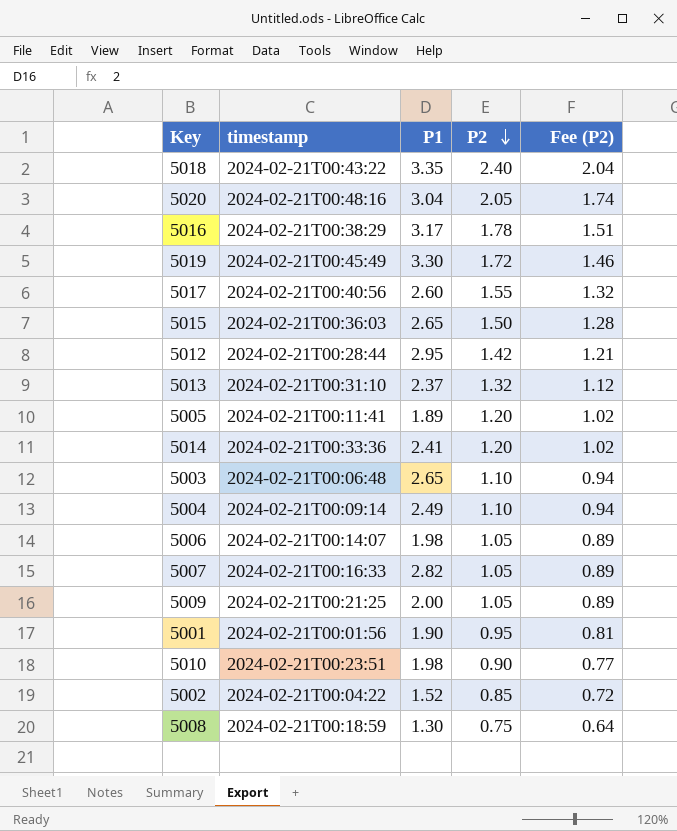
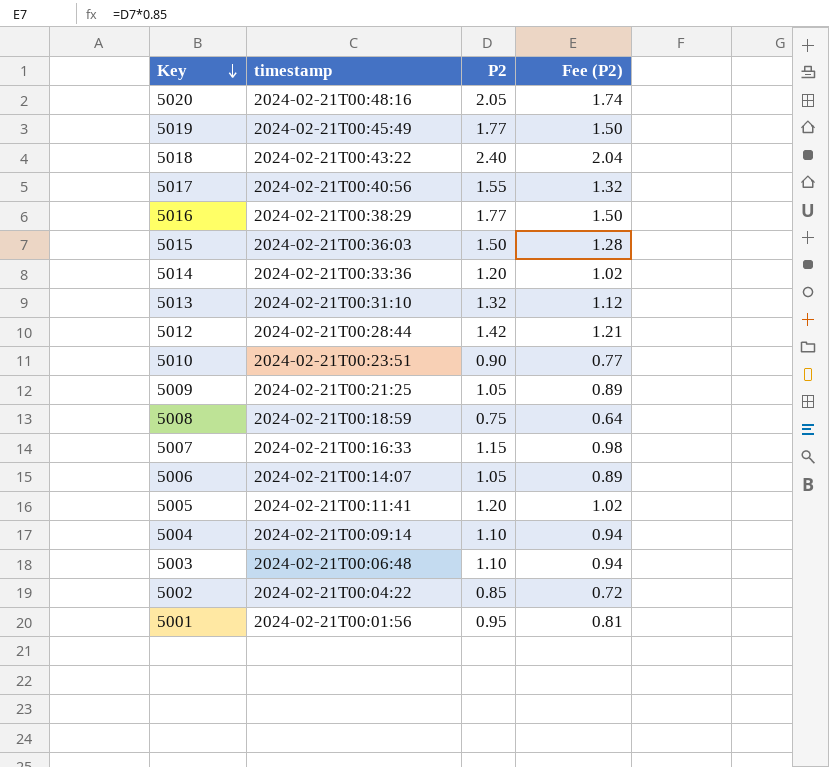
row order: P2 descending -> Key descending
column P1 | position: 3 -> none
5019 | P2: 1.72 -> 1.77
5019 | Fee (P2): 1.46 -> 1.50
5016 | P2: 1.78 -> 1.77
5016 | Fee (P2): 1.51 -> 1.50
5007 | P2: 1.05 -> 1.15
5007 | Fee (P2): 0.89 -> 0.98

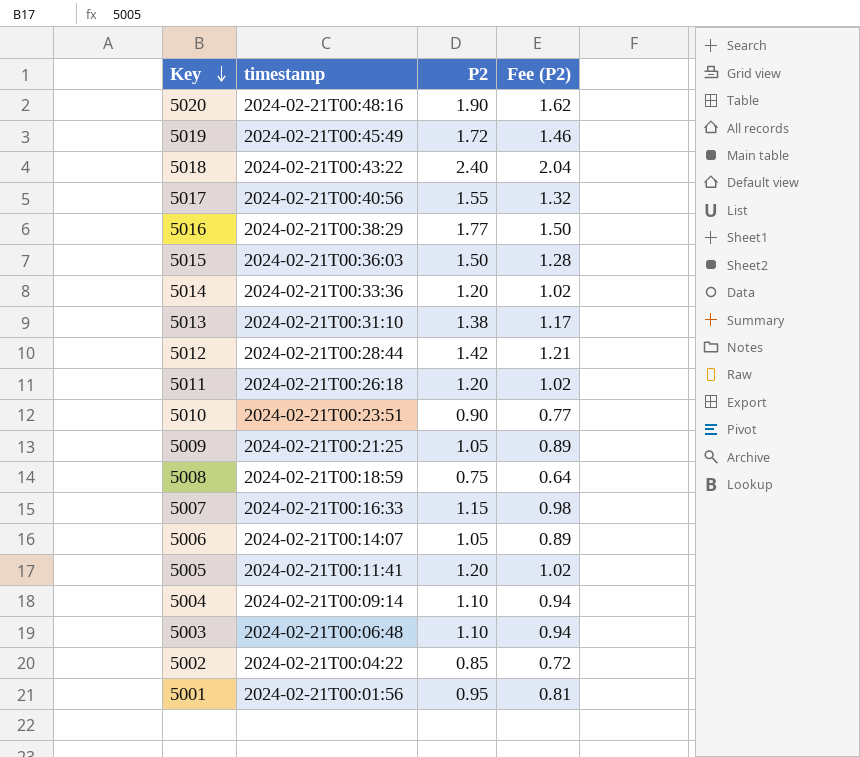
5020 | P2: 2.05 -> 1.90
5020 | Fee (P2): 1.74 -> 1.62
5019 | P2: 1.77 -> 1.72
5019 | Fee (P2): 1.50 -> 1.46
5013 | P2: 1.32 -> 1.38
5013 | Fee (P2): 1.12 -> 1.17
row 5011: none -> 2024-02-21T00:26:18 | 1.20 | 1.02

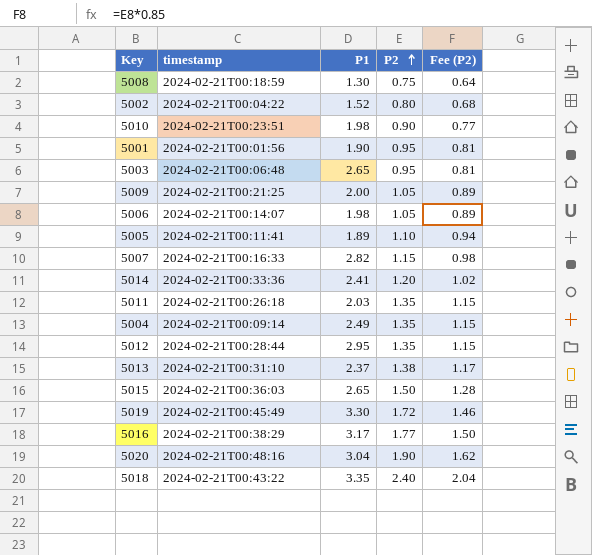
row order: Key descending -> P2 ascending
column P1 | position: none -> 3
row 5017: 2024-02-21T00:40:56 | 1.55 | 1.32 -> none
5002 | P2: 0.85 -> 0.80
5002 | Fee (P2): 0.72 -> 0.68
5003 | P2: 1.10 -> 0.95
5003 | Fee (P2): 0.94 -> 0.81
5005 | P2: 1.20 -> 1.10
5005 | Fee (P2): 1.02 -> 0.94
5011 | P2: 1.20 -> 1.35
5011 | Fee (P2): 1.02 -> 1.15
5004 | P2: 1.10 -> 1.35
5004 | Fee (P2): 0.94 -> 1.15
5012 | P2: 1.42 -> 1.35
5012 | Fee (P2): 1.21 -> 1.15

